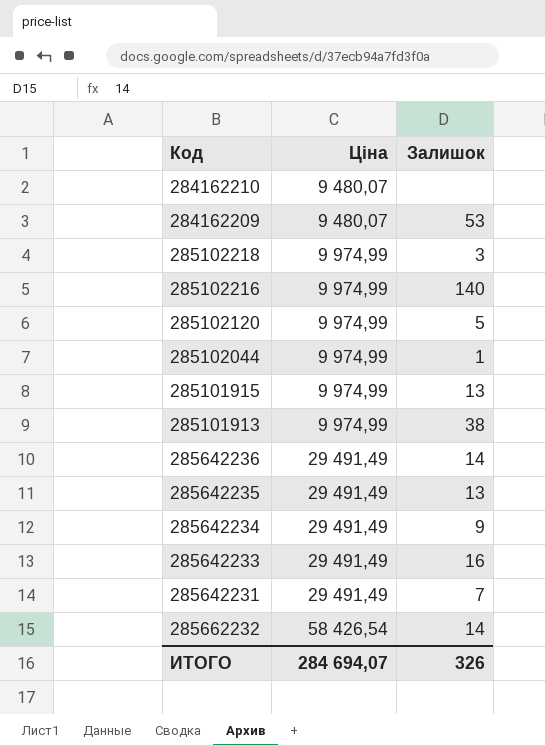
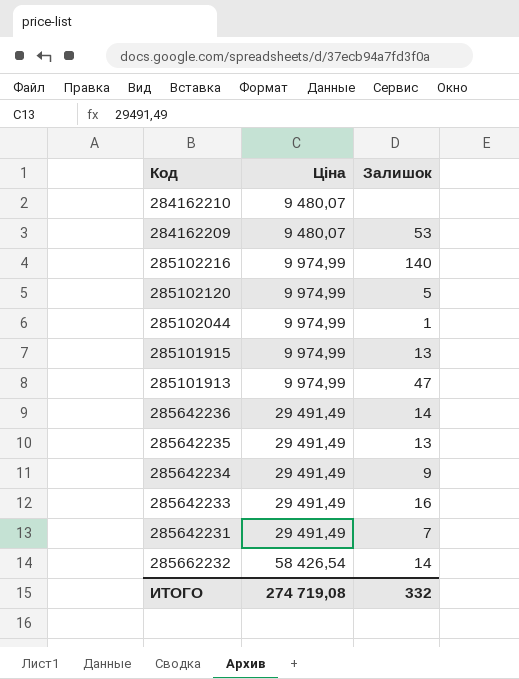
row 285102218: 9 974,99 | 3 -> none
285101913 | Залишок: 38 -> 47
ИТОГО | Ціна: 284 694,07 -> 274 719,08
ИТОГО | Залишок: 326 -> 332

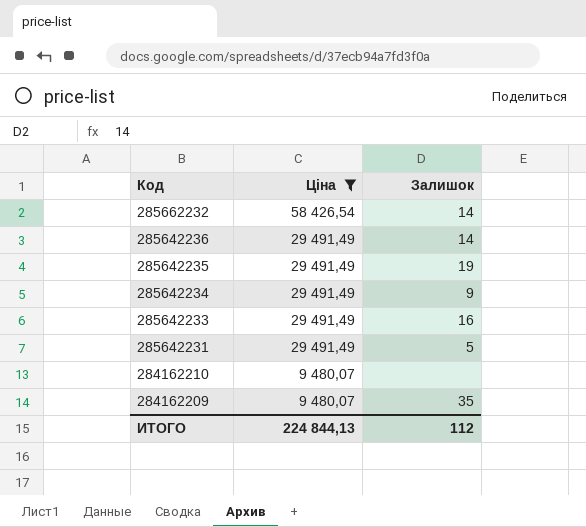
filter: none -> Ціна != 9 974,99
row order: Ціна ascending -> Код descending
285642235 | Залишок: 13 -> 19
285642231 | Залишок: 7 -> 5
284162209 | Залишок: 53 -> 35
ИТОГО | Ціна: 274 719,08 -> 224 844,13
ИТОГО | Залишок: 332 -> 112

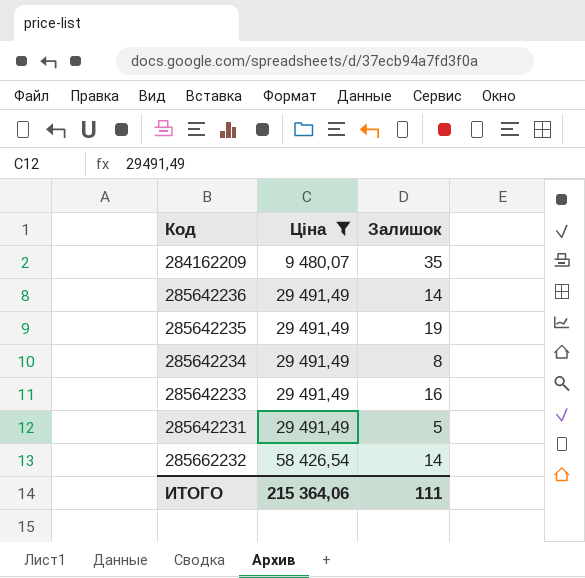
row order: Код descending -> Ціна ascending
row 284162210: 9 480,07 | none -> none
285642234 | Залишок: 9 -> 8
ИТОГО | Ціна: 224 844,13 -> 215 364,06
ИТОГО | Залишок: 112 -> 111

